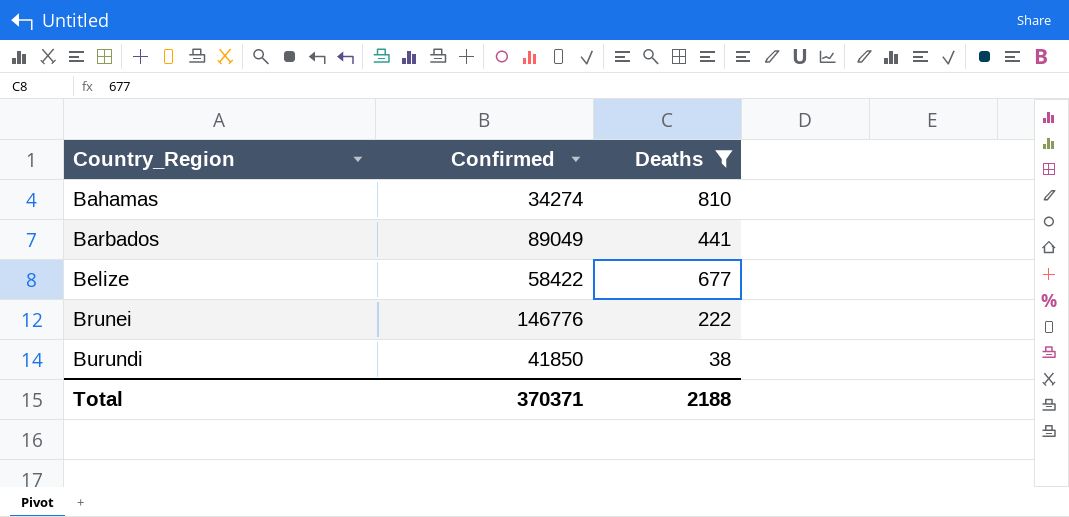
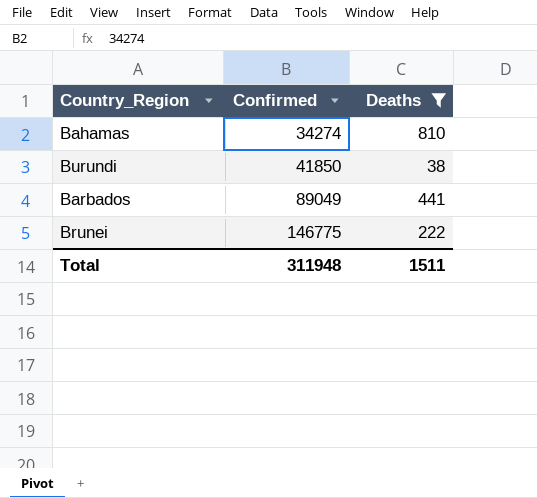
row order: Country_Region ascending -> Confirmed ascending
row Belize: 58422 | 677 -> none
Brunei | Confirmed: 146776 -> 146775
Total | Confirmed: 370371 -> 311948
Total | Deaths: 2188 -> 1511

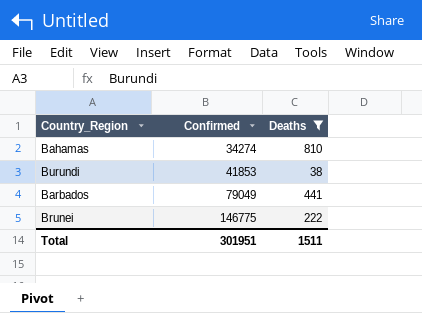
Burundi | Confirmed: 41850 -> 41853
Barbados | Confirmed: 89049 -> 79049
Total | Confirmed: 311948 -> 301951

